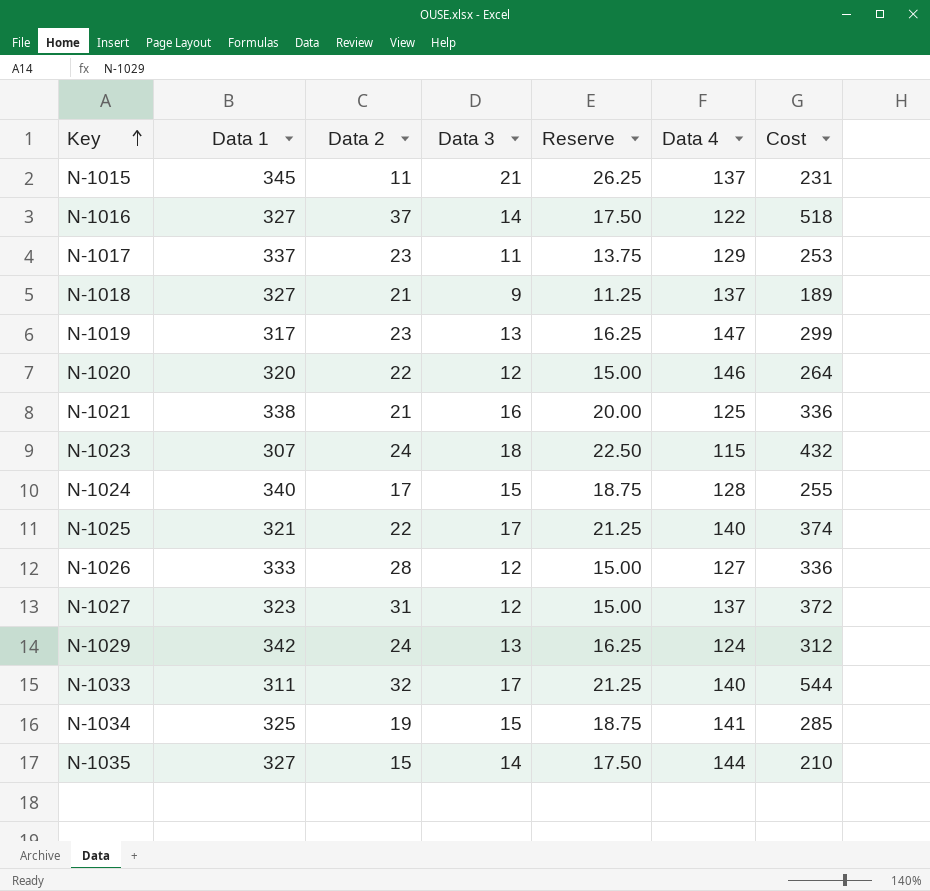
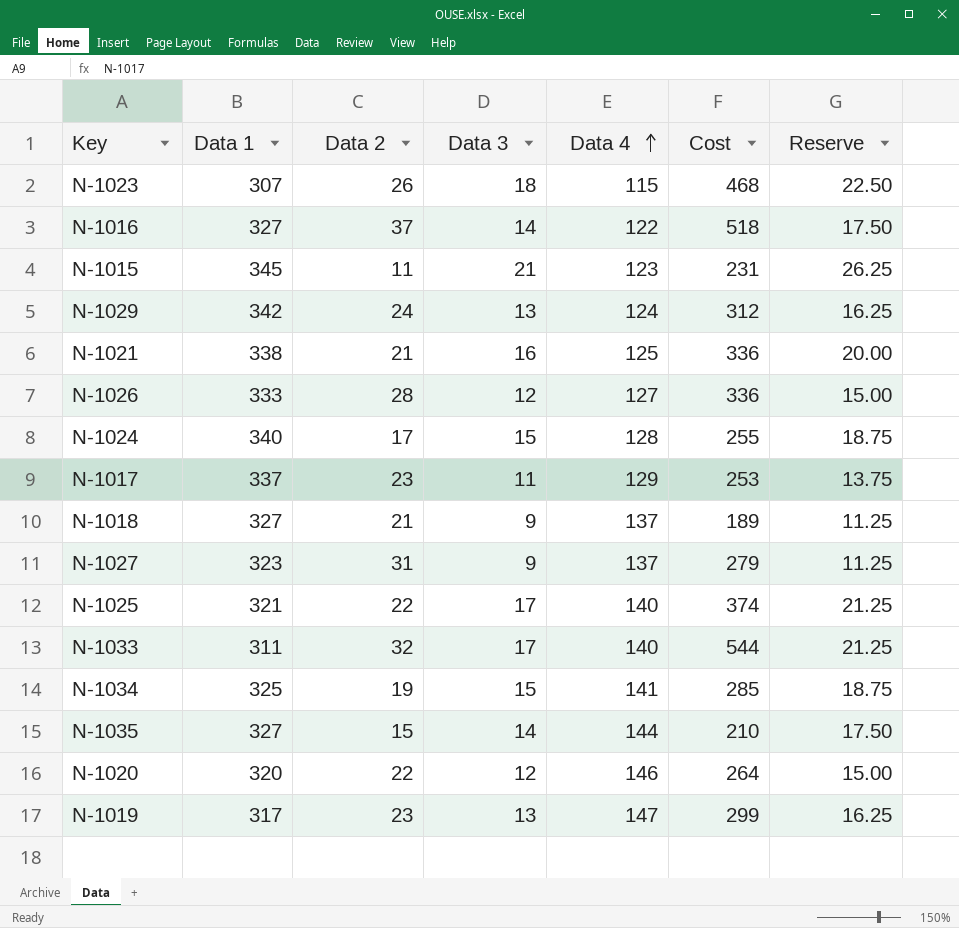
row order: Key ascending -> Data 4 ascending
column Reserve | position: 5 -> 7
N-1023 | Data 2: 24 -> 26
N-1023 | Cost: 432 -> 468
N-1015 | Data 4: 137 -> 123
N-1027 | Data 3: 12 -> 9
N-1027 | Cost: 372 -> 279
N-1027 | Reserve: 15.00 -> 11.25

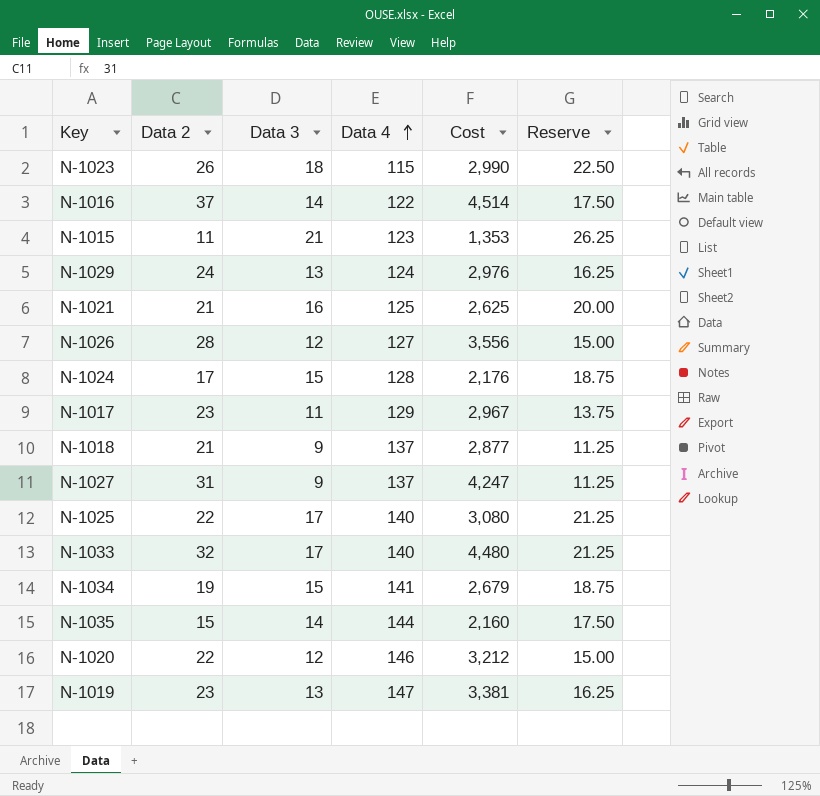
column Data 1 | position: 2 -> none
column Cost | formula: [Data 2] * [Data 3] -> [Data 2] * [Data 4]

